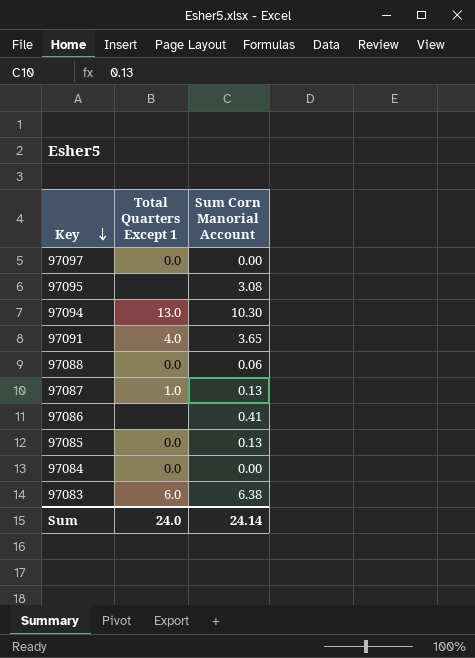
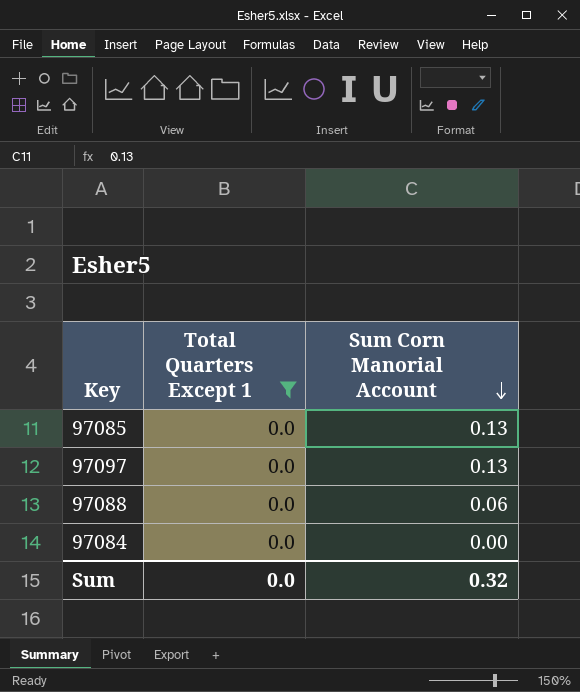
filter: none -> Total Quarters Except 1 = 0.0
row order: Key descending -> Sum Corn Manorial Account descending
97097 | Sum Corn Manorial Account: 0.00 -> 0.13
Sum | Total Quarters Except 1: 24.0 -> 0.0
Sum | Sum Corn Manorial Account: 24.14 -> 0.32

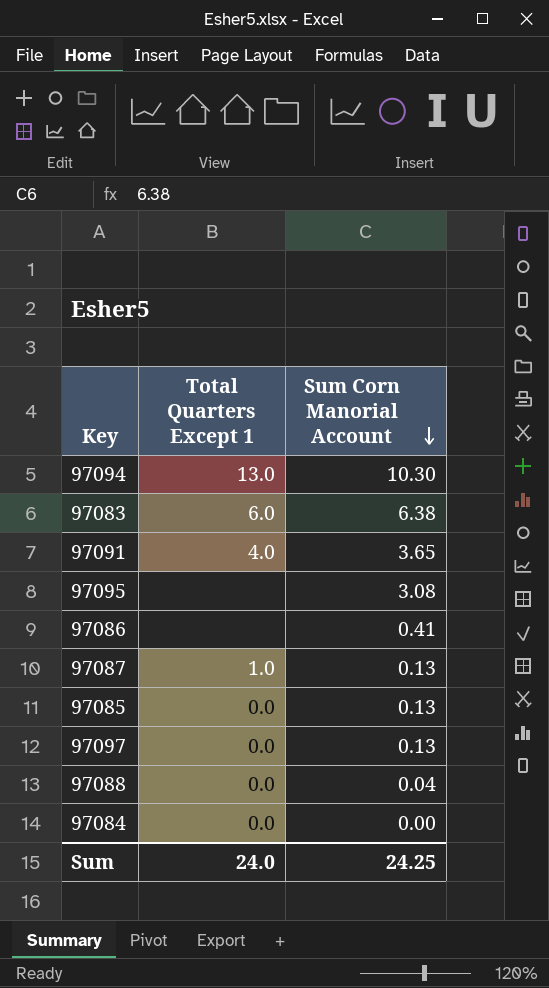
filter: Total Quarters Except 1 = 0.0 -> none
97088 | Sum Corn Manorial Account: 0.06 -> 0.04
Sum | Total Quarters Except 1: 0.0 -> 24.0
Sum | Sum Corn Manorial Account: 0.32 -> 24.25

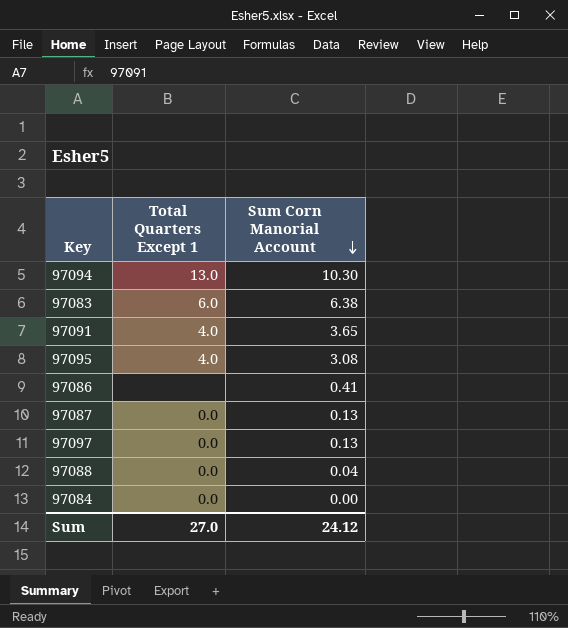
row 97085: 0.0 | 0.13 -> none
97095 | Total Quarters Except 1: none -> 4.0
97087 | Total Quarters Except 1: 1.0 -> 0.0
Sum | Total Quarters Except 1: 24.0 -> 27.0
Sum | Sum Corn Manorial Account: 24.25 -> 24.12

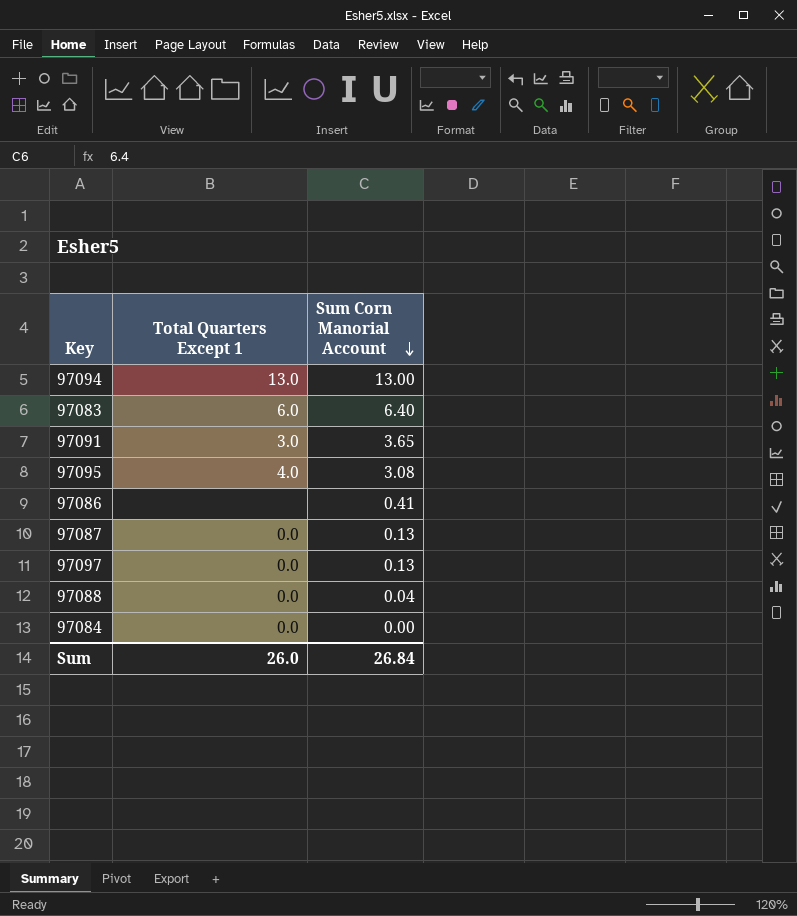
97094 | Sum Corn Manorial Account: 10.30 -> 13.00
97083 | Sum Corn Manorial Account: 6.38 -> 6.40
97091 | Total Quarters Except 1: 4.0 -> 3.0
Sum | Total Quarters Except 1: 27.0 -> 26.0
Sum | Sum Corn Manorial Account: 24.12 -> 26.84

